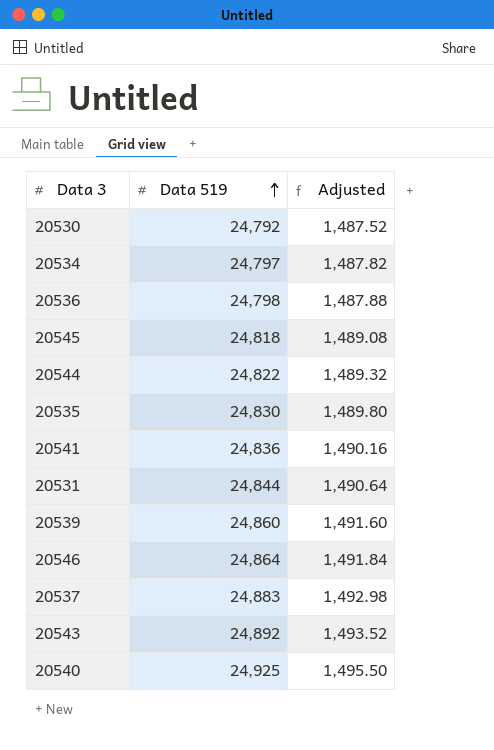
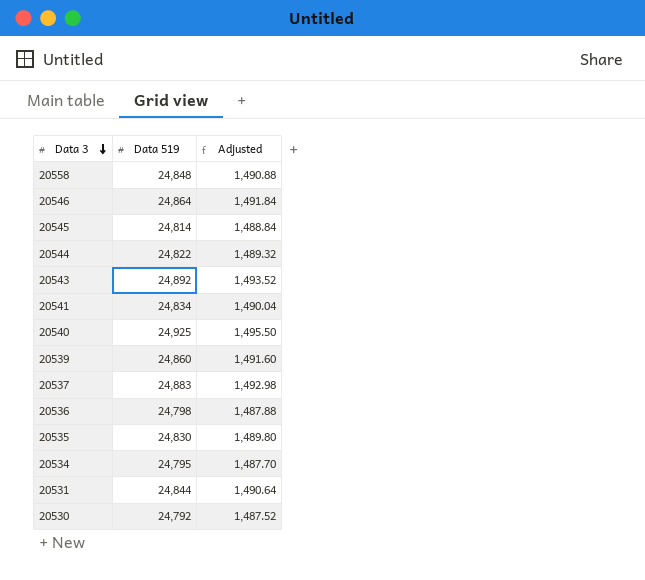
row order: Data 519 ascending -> Data 3 descending
row 20558: none -> 24,848 | 1,490.88
20545 | Data 519: 24,818 -> 24,814
20545 | Adjusted: 1,489.08 -> 1,488.84
20541 | Data 519: 24,836 -> 24,834
20541 | Adjusted: 1,490.16 -> 1,490.04
20534 | Data 519: 24,797 -> 24,795
20534 | Adjusted: 1,487.82 -> 1,487.70

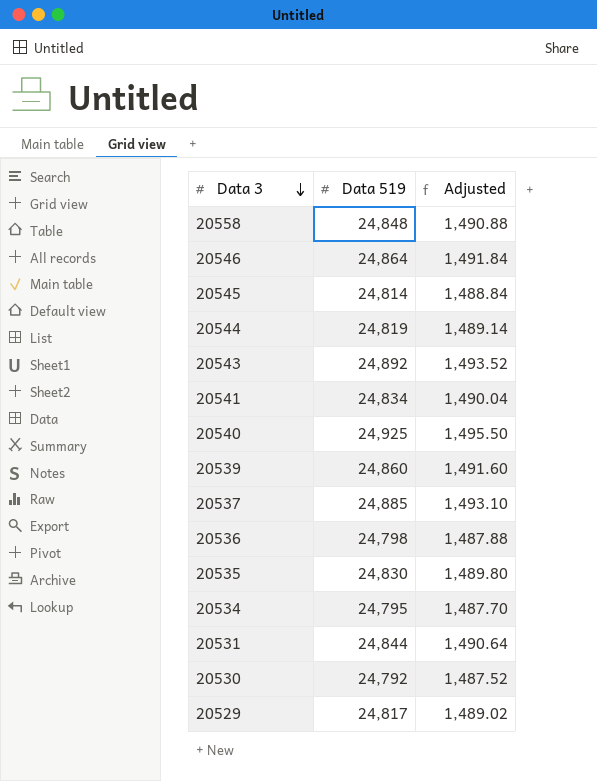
20544 | Data 519: 24,822 -> 24,819
20544 | Adjusted: 1,489.32 -> 1,489.14
20537 | Data 519: 24,883 -> 24,885
20537 | Adjusted: 1,492.98 -> 1,493.10
row 20529: none -> 24,817 | 1,489.02

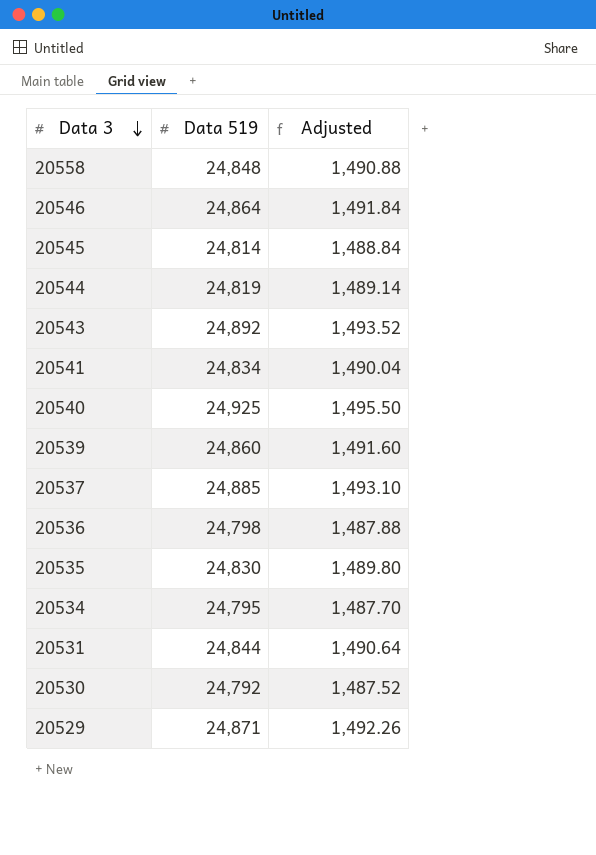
20529 | Data 519: 24,817 -> 24,871
20529 | Adjusted: 1,489.02 -> 1,492.26

